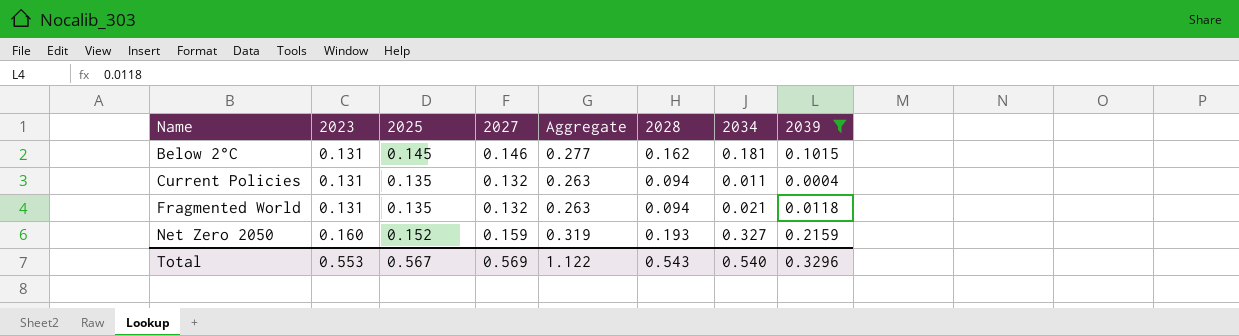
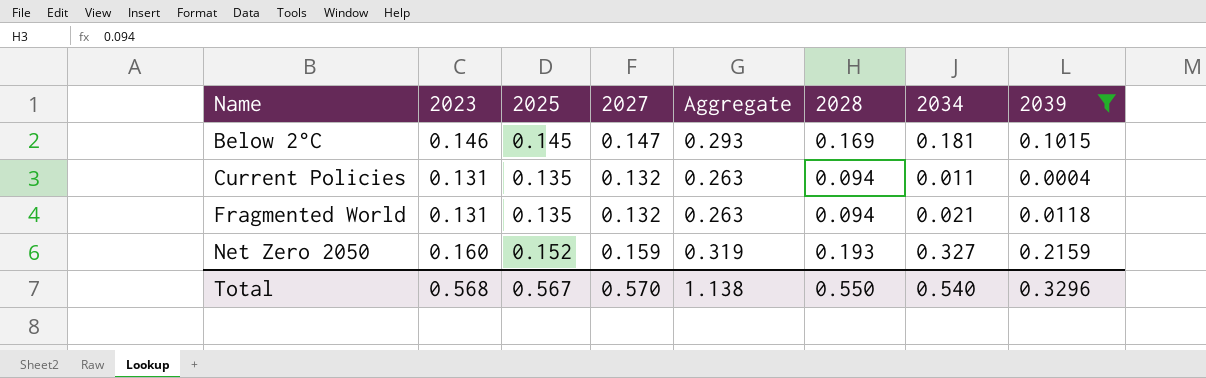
Below 2°C | 2023: 0.131 -> 0.146
Below 2°C | 2027: 0.146 -> 0.147
Below 2°C | Aggregate: 0.277 -> 0.293
Below 2°C | 2028: 0.162 -> 0.169
Total | 2023: 0.553 -> 0.568
Total | 2027: 0.569 -> 0.570
Total | Aggregate: 1.122 -> 1.138
Total | 2028: 0.543 -> 0.550

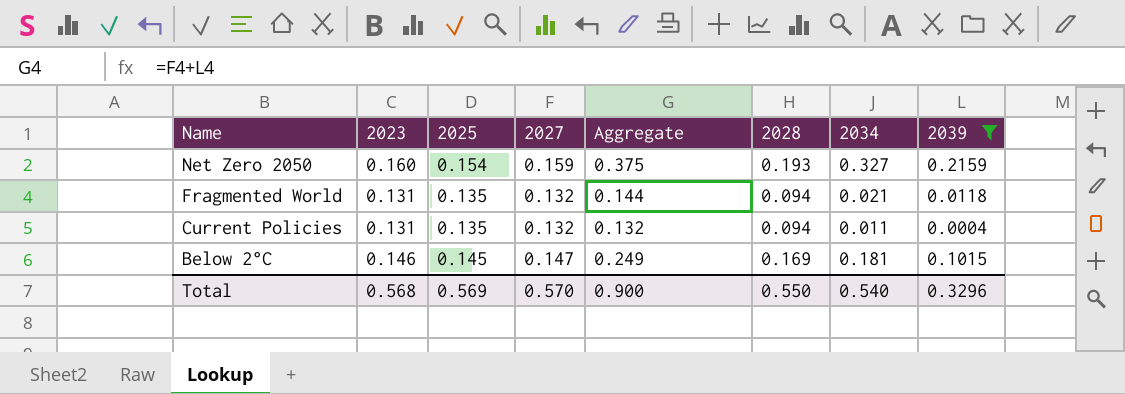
row order: Name ascending -> Name descending
column Aggregate | formula: [2023] + [2027] -> [2027] + [2039]
Net Zero 2050 | 2025: 0.152 -> 0.154
Total | 2025: 0.567 -> 0.569
Total | Aggregate: 1.138 -> 0.900

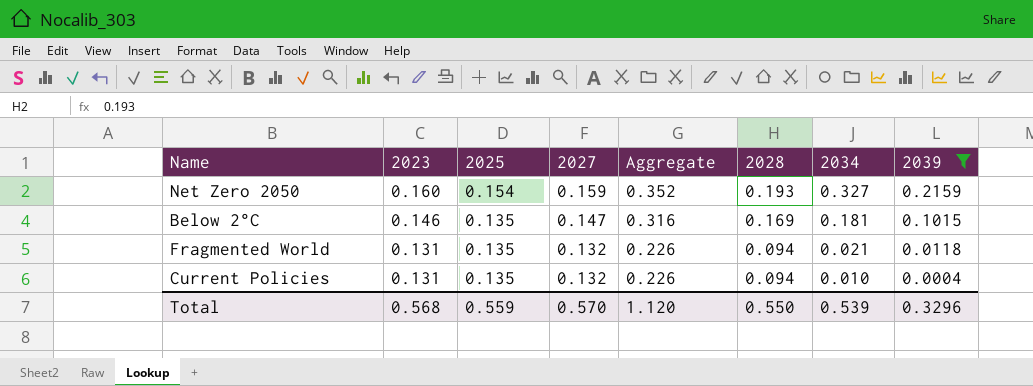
row order: Name descending -> 2023 descending
column Aggregate | formula: [2027] + [2039] -> [2027] + [2028]
Below 2°C | 2025: 0.145 -> 0.135
Current Policies | 2034: 0.011 -> 0.010
Total | 2025: 0.569 -> 0.559
Total | Aggregate: 0.900 -> 1.120
Total | 2034: 0.540 -> 0.539

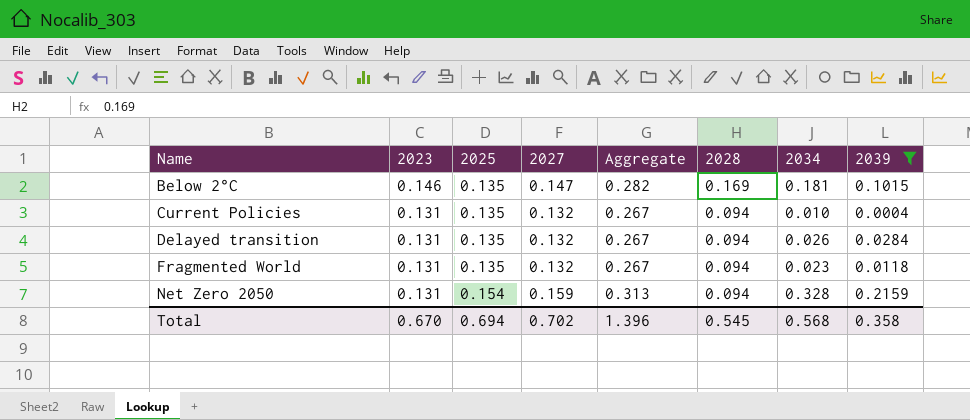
row order: 2023 descending -> Name ascending
column Aggregate | formula: [2027] + [2028] -> [2025] + [2027]
row Delayed transition: none -> 0.131 | 0.135 | 0.132 | 0.267 | 0.094 | 0.026 | 0.0284
Fragmented World | 2034: 0.021 -> 0.023
Net Zero 2050 | 2023: 0.160 -> 0.131
Net Zero 2050 | 2028: 0.193 -> 0.094
Net Zero 2050 | 2034: 0.327 -> 0.328
Total | 2023: 0.568 -> 0.670
Total | 2025: 0.559 -> 0.694
Total | 2027: 0.570 -> 0.702
Total | Aggregate: 1.120 -> 1.396
Total | 2028: 0.550 -> 0.545
Total | 2034: 0.539 -> 0.568
Total | 2039: 0.3296 -> 0.358

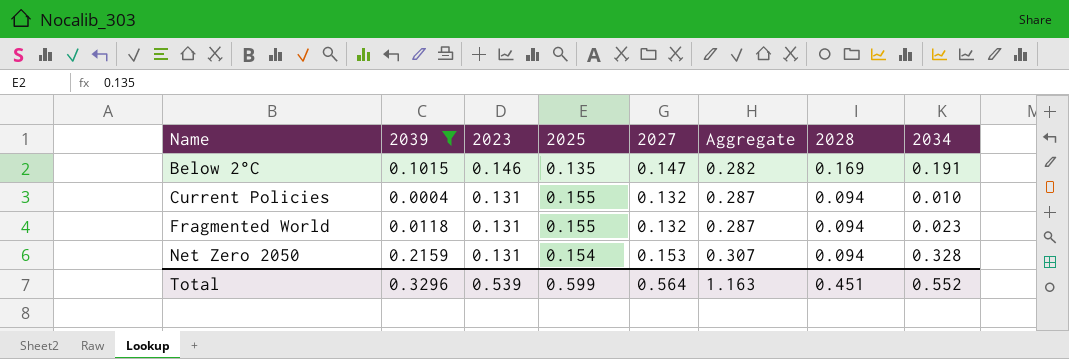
column 2039 | position: 8 -> 2
row Delayed transition: 0.131 | 0.135 | 0.132 | 0.267 | 0.094 | 0.026 | 0.0284 -> none
Below 2°C | 2034: 0.181 -> 0.191
Current Policies | 2025: 0.135 -> 0.155
Current Policies | Aggregate: 0.267 -> 0.287
Fragmented World | 2025: 0.135 -> 0.155
Fragmented World | Aggregate: 0.267 -> 0.287
Net Zero 2050 | 2027: 0.159 -> 0.153
Net Zero 2050 | Aggregate: 0.313 -> 0.307
Total | 2039: 0.358 -> 0.3296
Total | 2023: 0.670 -> 0.539
Total | 2025: 0.694 -> 0.599
Total | 2027: 0.702 -> 0.564
Total | Aggregate: 1.396 -> 1.163
Total | 2028: 0.545 -> 0.451
Total | 2034: 0.568 -> 0.552

